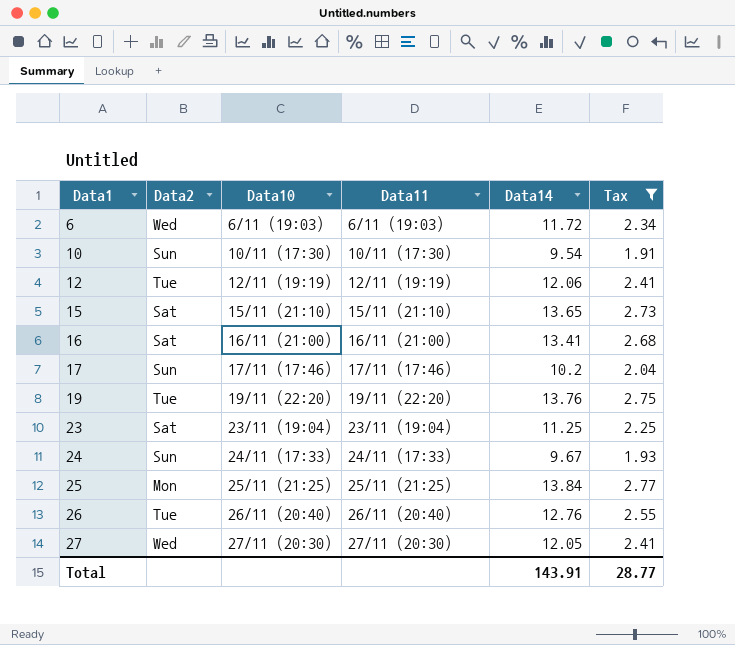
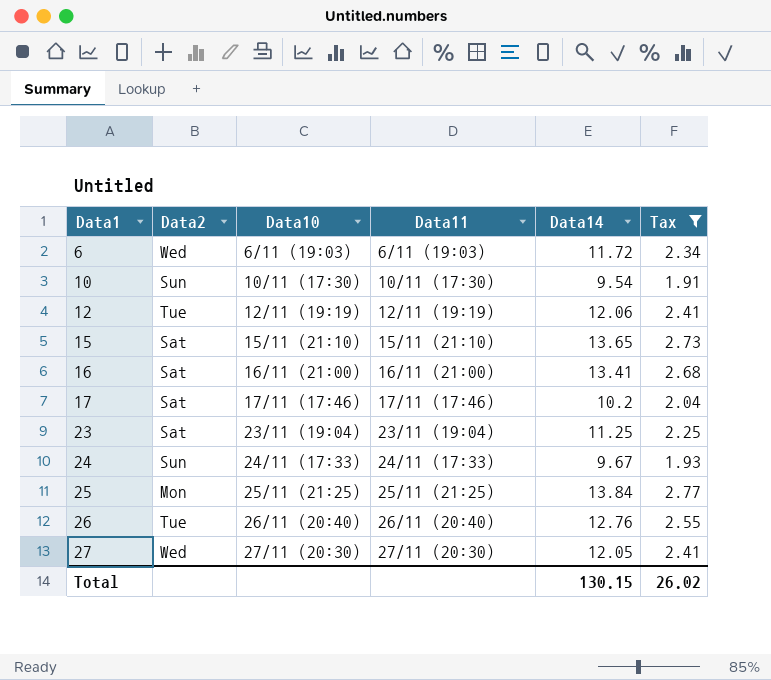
row 19: Tue | 19/11 (22:20) | 19/11 (22:20) | 13.76 | 2.75 -> none
17 | Data2: Sun -> Sat
Total | Data14: 143.91 -> 130.15
Total | Tax: 28.77 -> 26.02

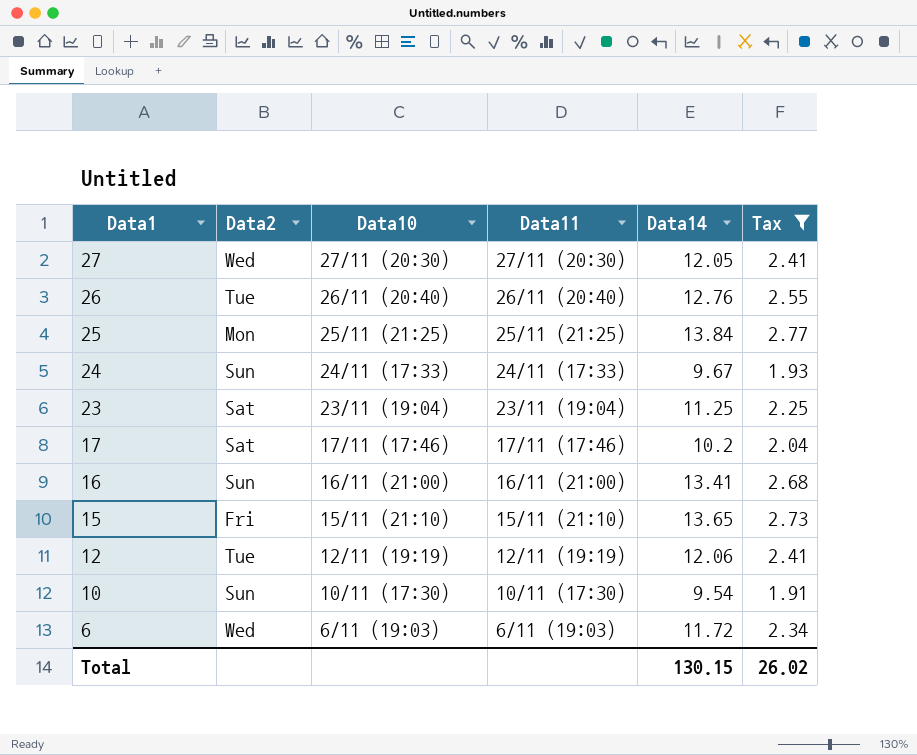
row order: Data1 ascending -> Data1 descending
16 | Data2: Sat -> Sun
15 | Data2: Sat -> Fri

